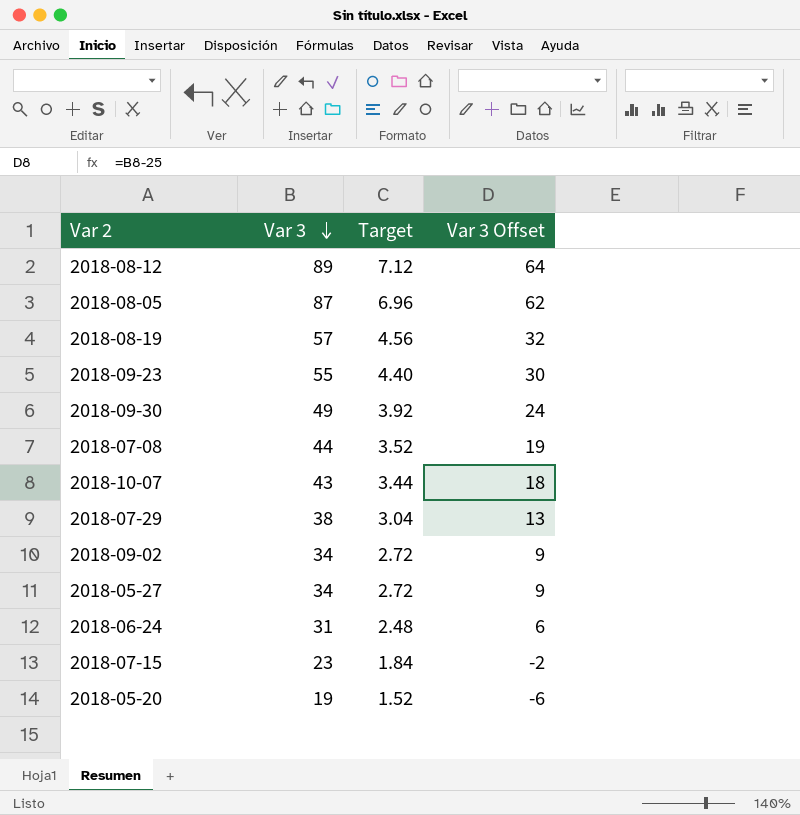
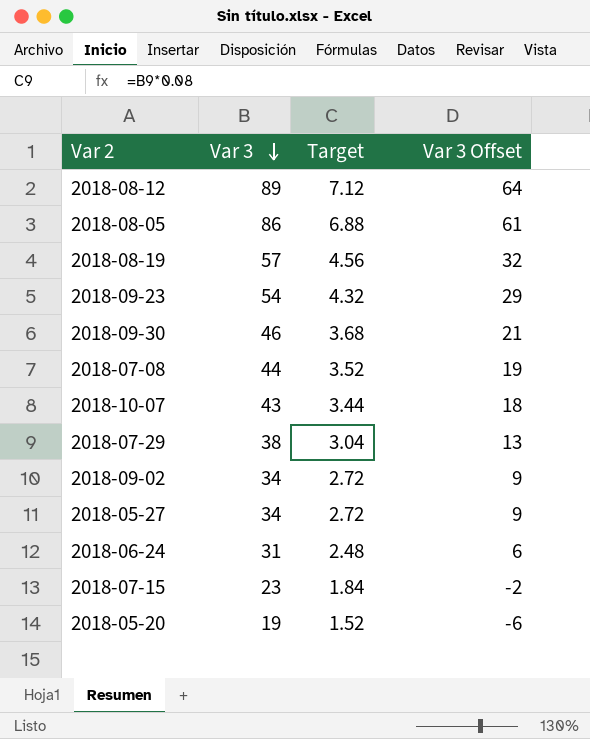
2018-08-05 | Var 3: 87 -> 86
2018-08-05 | Target: 6.96 -> 6.88
2018-08-05 | Var 3 Offset: 62 -> 61
2018-09-23 | Var 3: 55 -> 54
2018-09-23 | Target: 4.40 -> 4.32
2018-09-23 | Var 3 Offset: 30 -> 29
2018-09-30 | Var 3: 49 -> 46
2018-09-30 | Target: 3.92 -> 3.68
2018-09-30 | Var 3 Offset: 24 -> 21

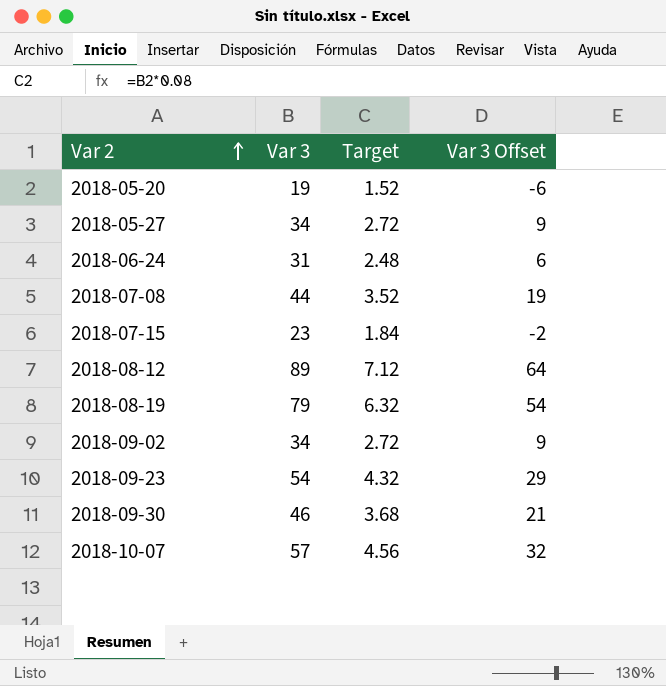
row order: Var 3 descending -> Var 2 ascending
row 2018-08-05: 86 | 6.88 | 61 -> none
row 2018-07-29: 38 | 3.04 | 13 -> none
2018-08-19 | Var 3: 57 -> 79
2018-08-19 | Target: 4.56 -> 6.32
2018-08-19 | Var 3 Offset: 32 -> 54
2018-10-07 | Var 3: 43 -> 57
2018-10-07 | Target: 3.44 -> 4.56
2018-10-07 | Var 3 Offset: 18 -> 32

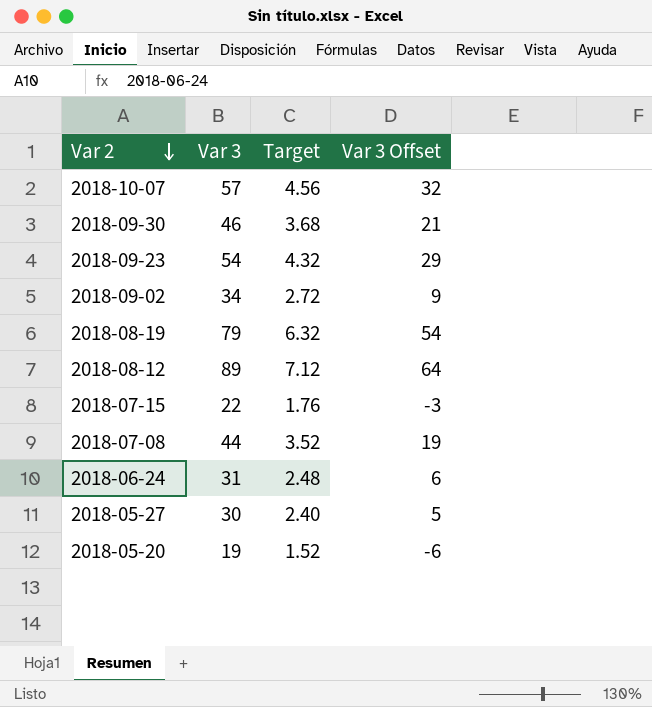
row order: Var 2 ascending -> Var 2 descending
2018-07-15 | Var 3: 23 -> 22
2018-07-15 | Target: 1.84 -> 1.76
2018-07-15 | Var 3 Offset: -2 -> -3
2018-05-27 | Var 3: 34 -> 30
2018-05-27 | Target: 2.72 -> 2.40
2018-05-27 | Var 3 Offset: 9 -> 5

